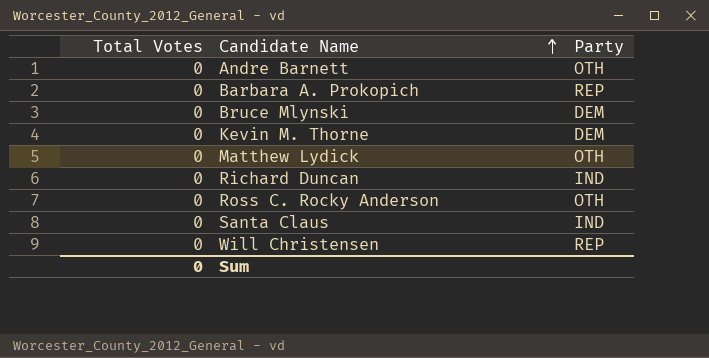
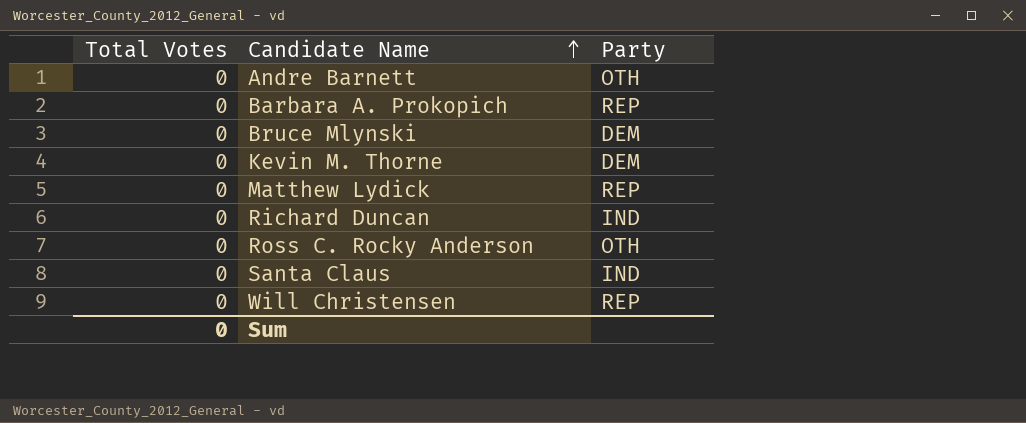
Matthew Lydick | Party: OTH -> REP

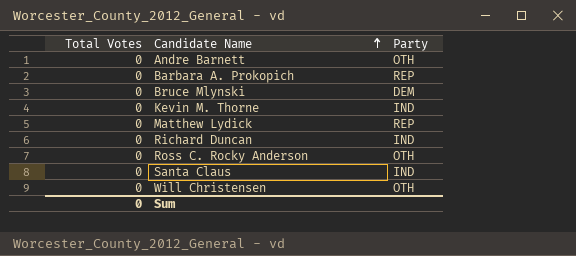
Kevin M. Thorne | Party: DEM -> IND
Will Christensen | Party: REP -> OTH

